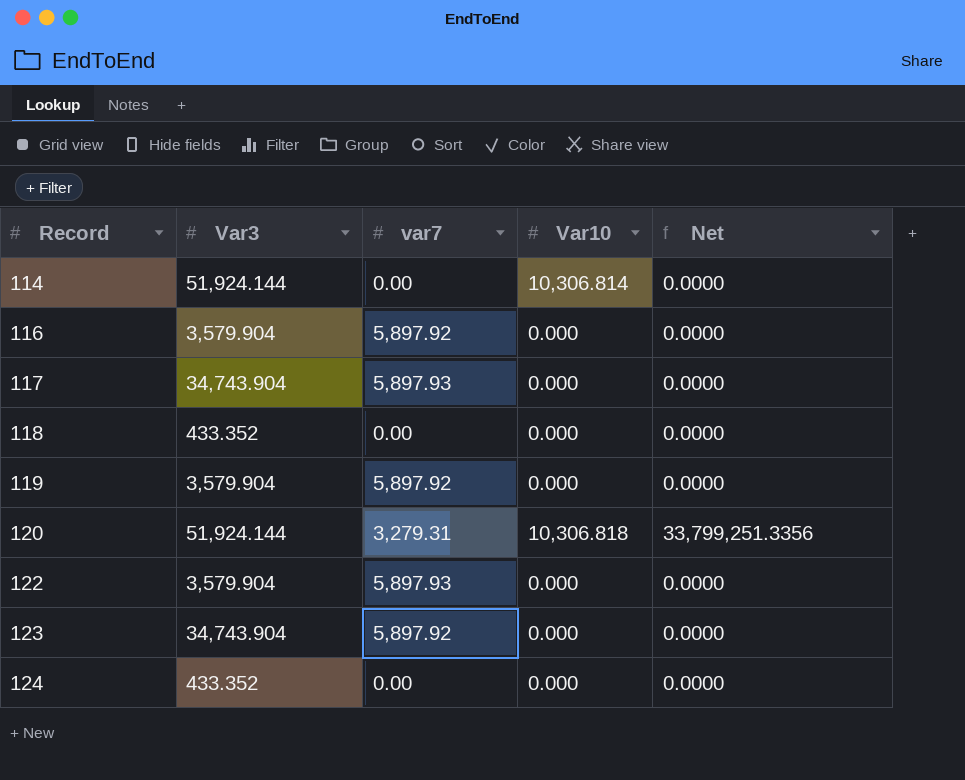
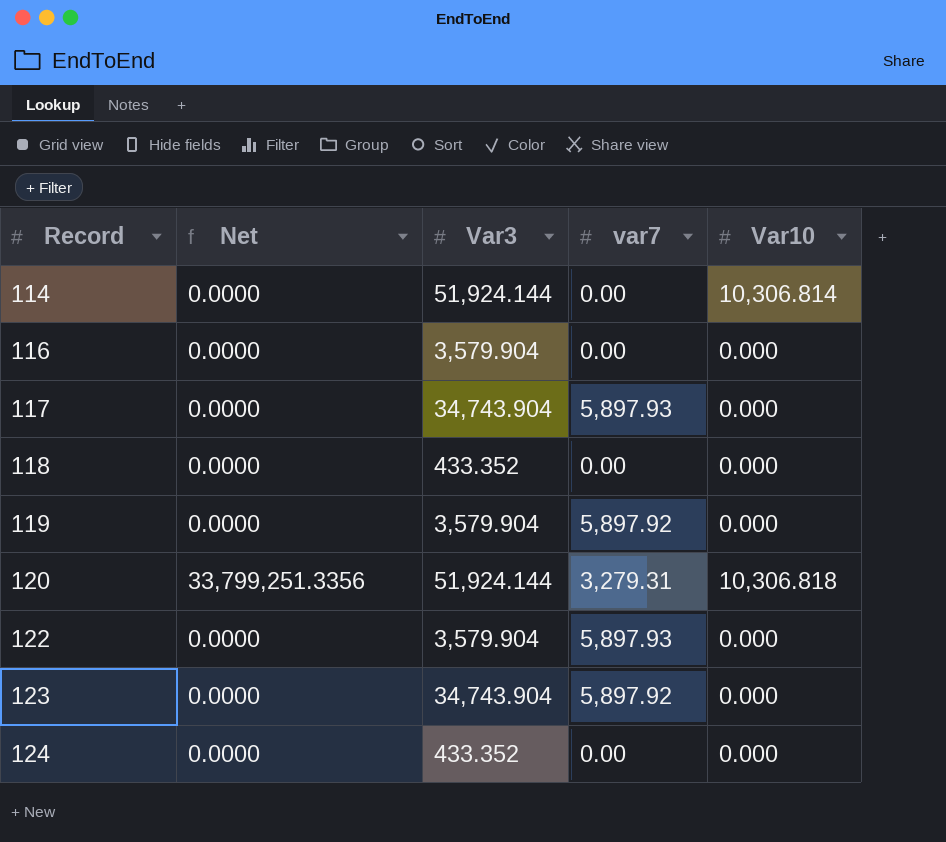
column Net | position: 5 -> 2
116 | var7: 5,897.92 -> 0.00

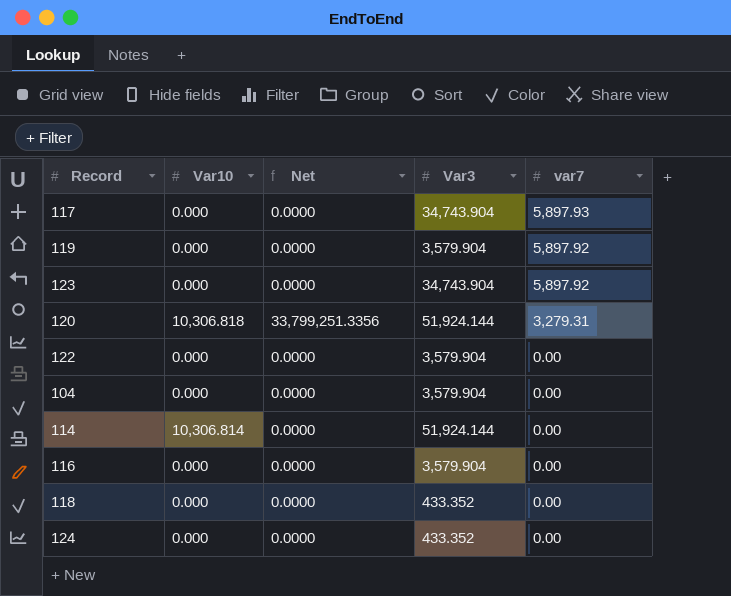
row order: Record ascending -> var7 descending
column Var10 | position: 5 -> 2
122 | var7: 5,897.93 -> 0.00
row 104: none -> 0.000 | 0.0000 | 3,579.904 | 0.00

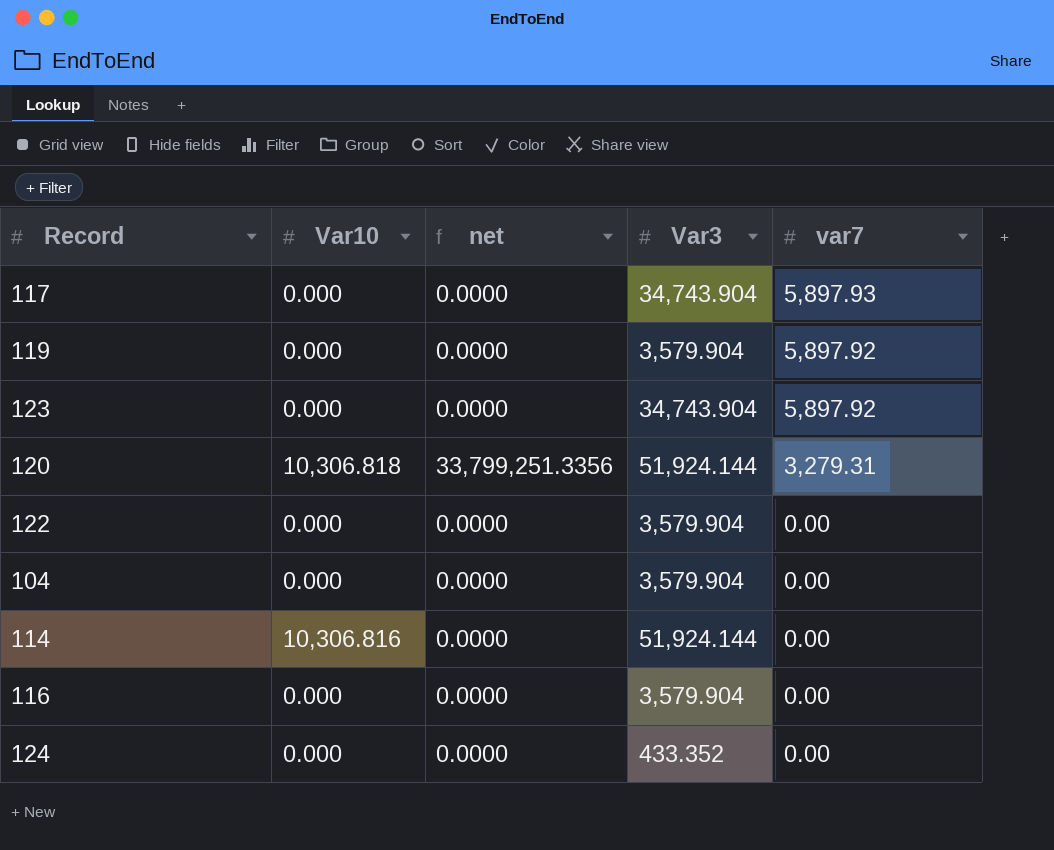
column name: Net -> net
row 118: 0.000 | 0.0000 | 433.352 | 0.00 -> none
114 | Var10: 10,306.814 -> 10,306.816

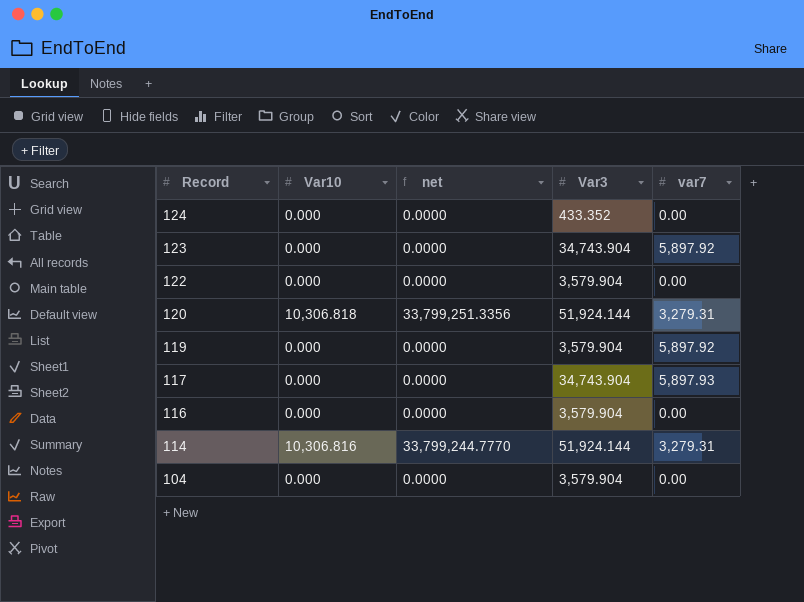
row order: var7 descending -> Record descending
114 | net: 0.0000 -> 33,799,244.7770
114 | var7: 0.00 -> 3,279.31

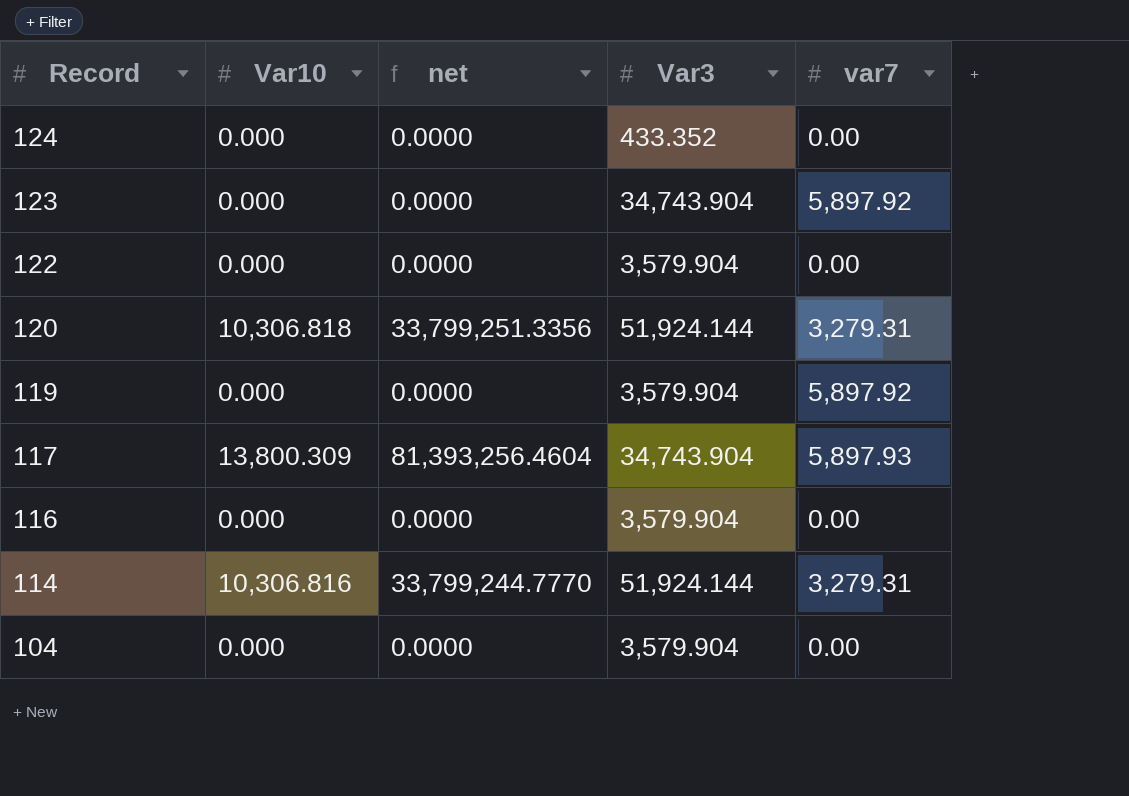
117 | Var10: 0.000 -> 13,800.309
117 | net: 0.0000 -> 81,393,256.4604

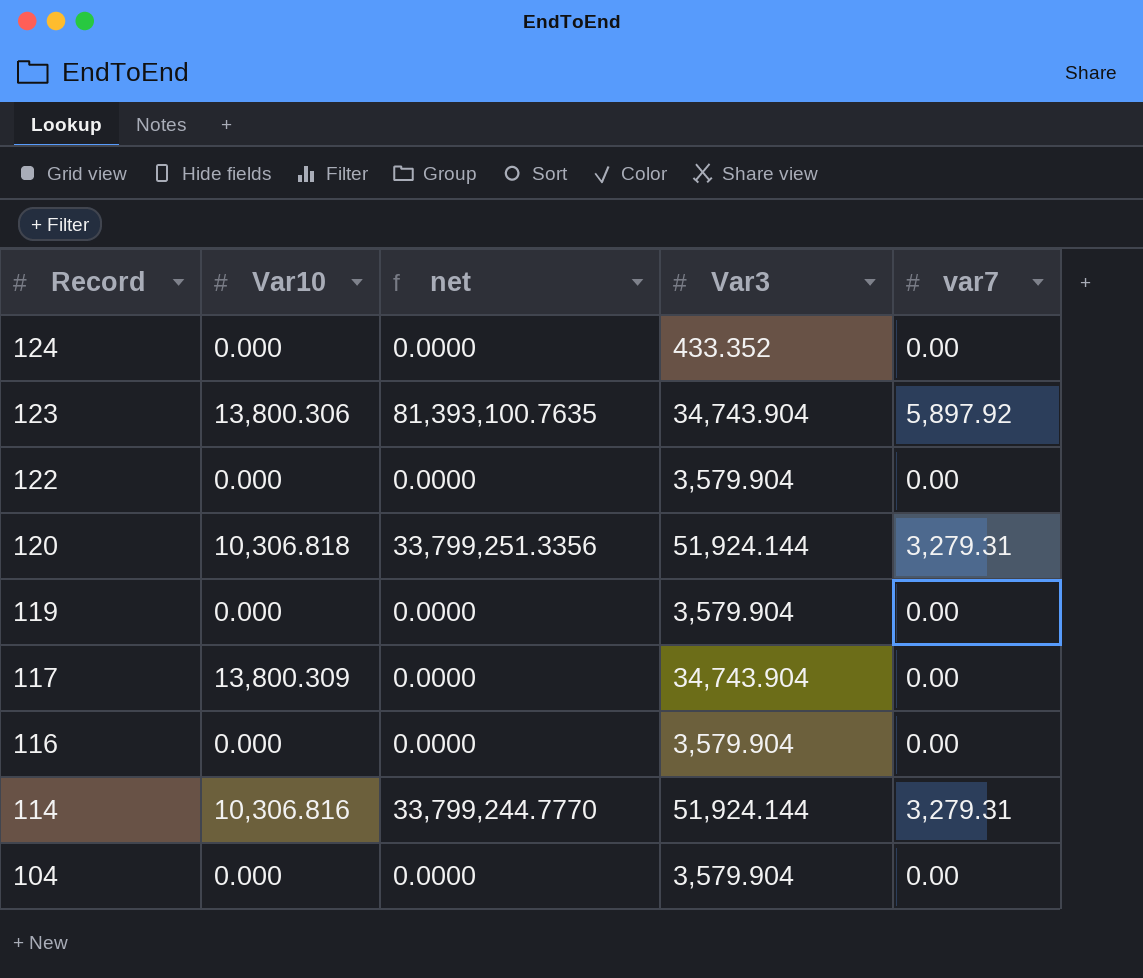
123 | Var10: 0.000 -> 13,800.306
123 | net: 0.0000 -> 81,393,100.7635
119 | var7: 5,897.92 -> 0.00
117 | net: 81,393,256.4604 -> 0.0000
117 | var7: 5,897.93 -> 0.00

